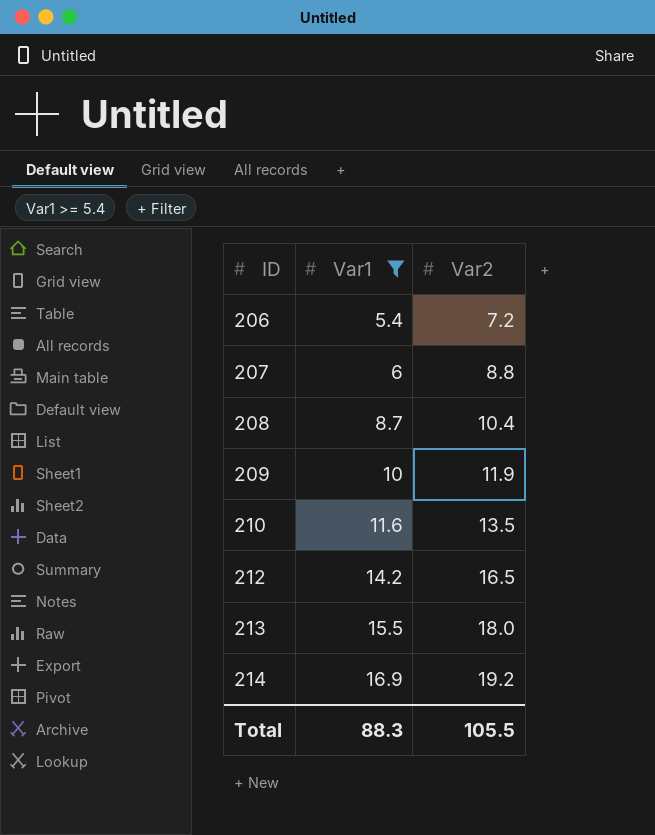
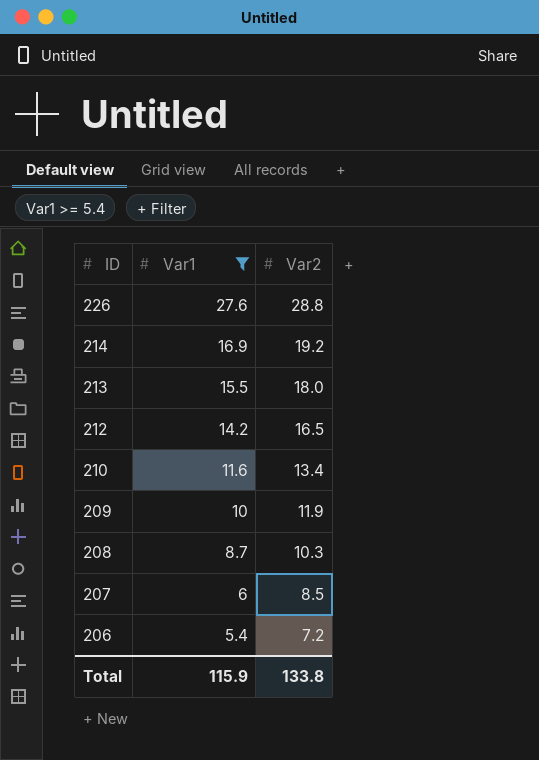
row order: ID ascending -> ID descending
row 226: none -> 27.6 | 28.8
210 | Var2: 13.5 -> 13.4
208 | Var2: 10.4 -> 10.3
207 | Var2: 8.8 -> 8.5
Total | Var1: 88.3 -> 115.9
Total | Var2: 105.5 -> 133.8

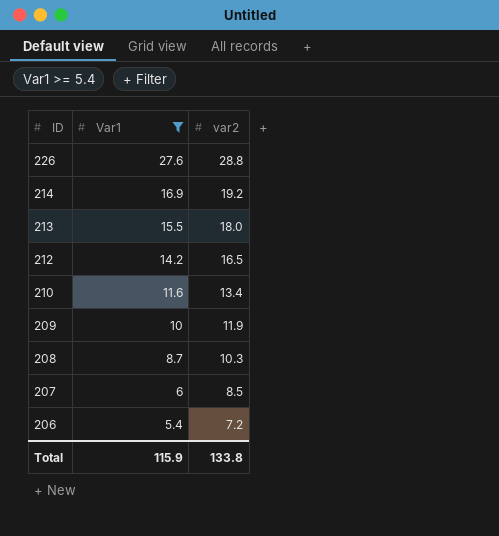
column name: Var2 -> var2

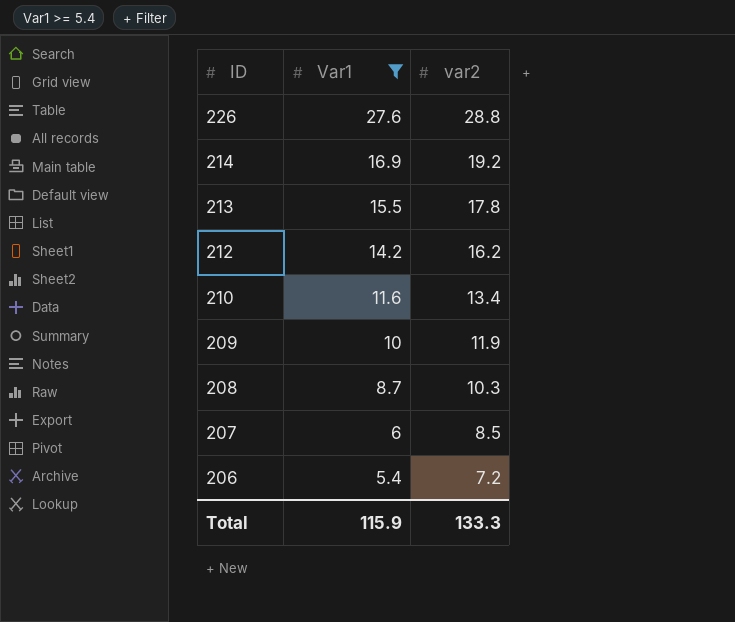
213 | var2: 18.0 -> 17.8
212 | var2: 16.5 -> 16.2
Total | var2: 133.8 -> 133.3

